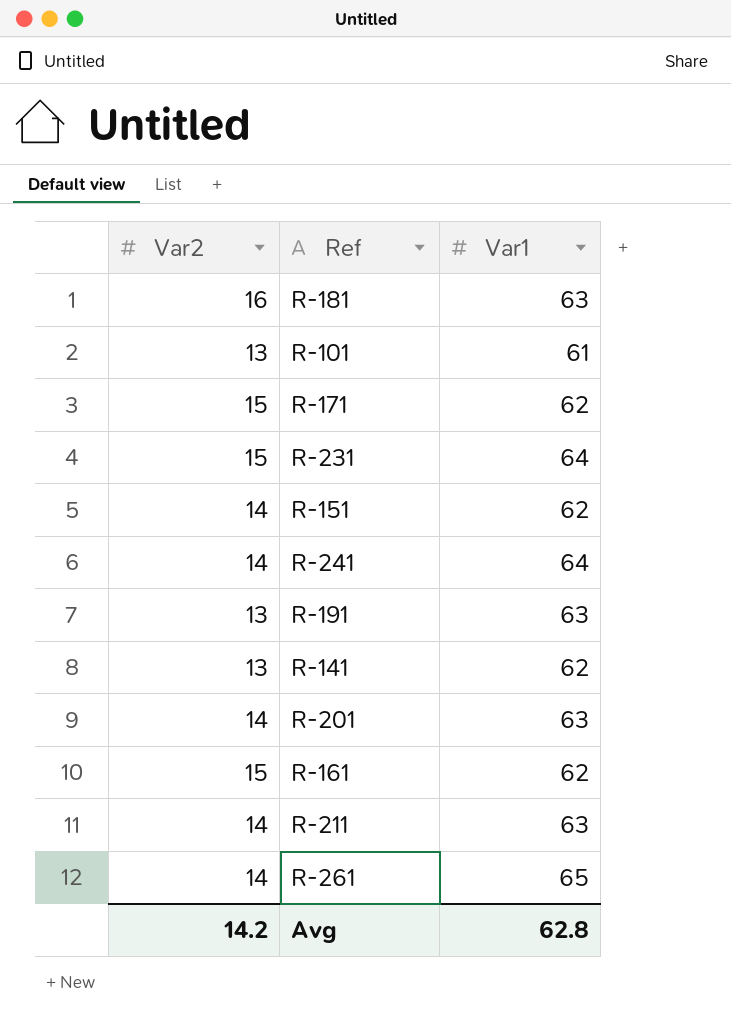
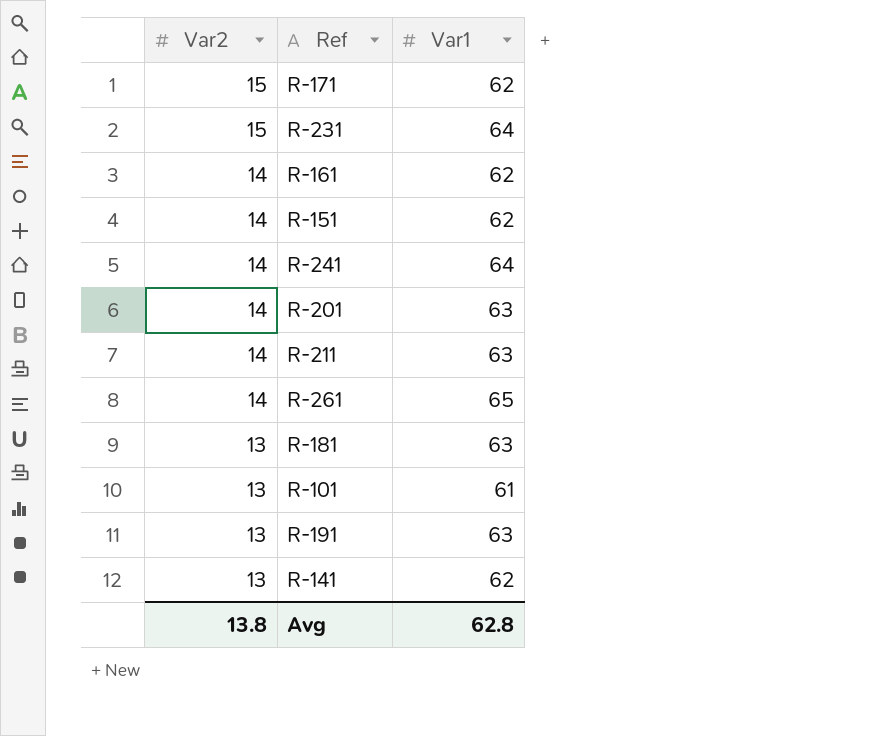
row order: none -> Var2 descending
R-161 | Var2: 15 -> 14
R-181 | Var2: 16 -> 13
Avg | Var2: 14.2 -> 13.8

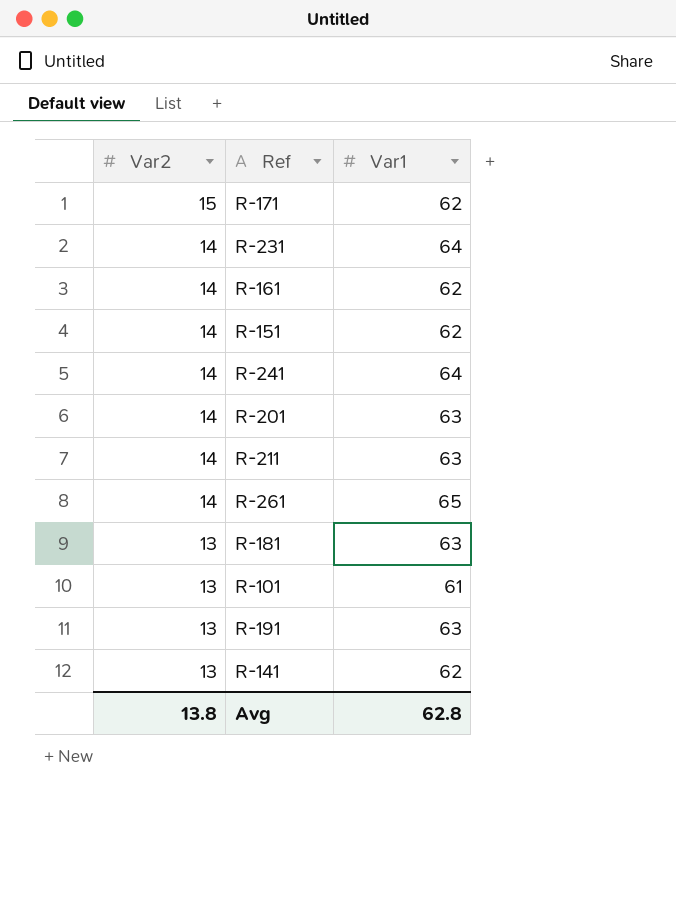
R-231 | Var2: 15 -> 14

